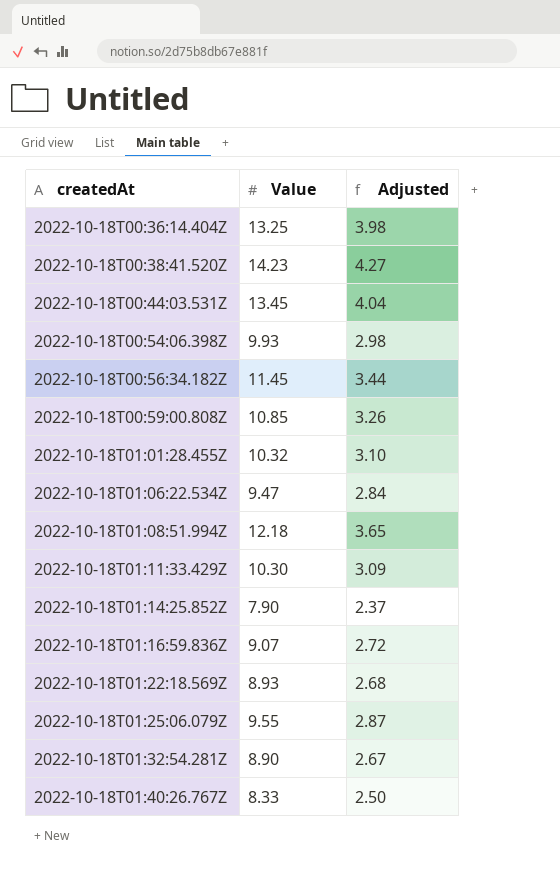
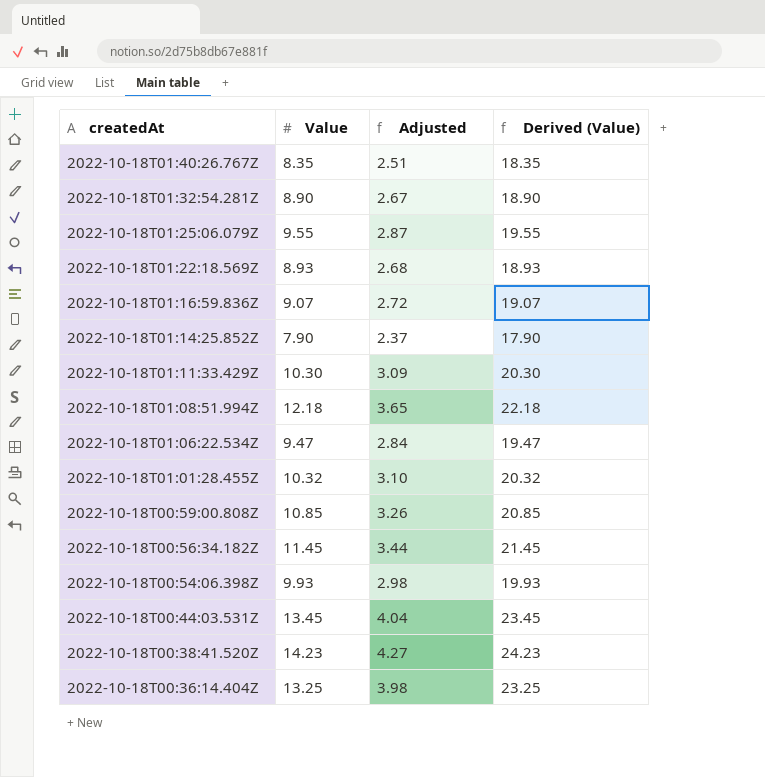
row order: createdAt ascending -> createdAt descending
column Derived (Value) | formula: none -> [Value] + 10
2022-10-18T01:40:26.767Z | Value: 8.33 -> 8.35
2022-10-18T01:40:26.767Z | Adjusted: 2.50 -> 2.51

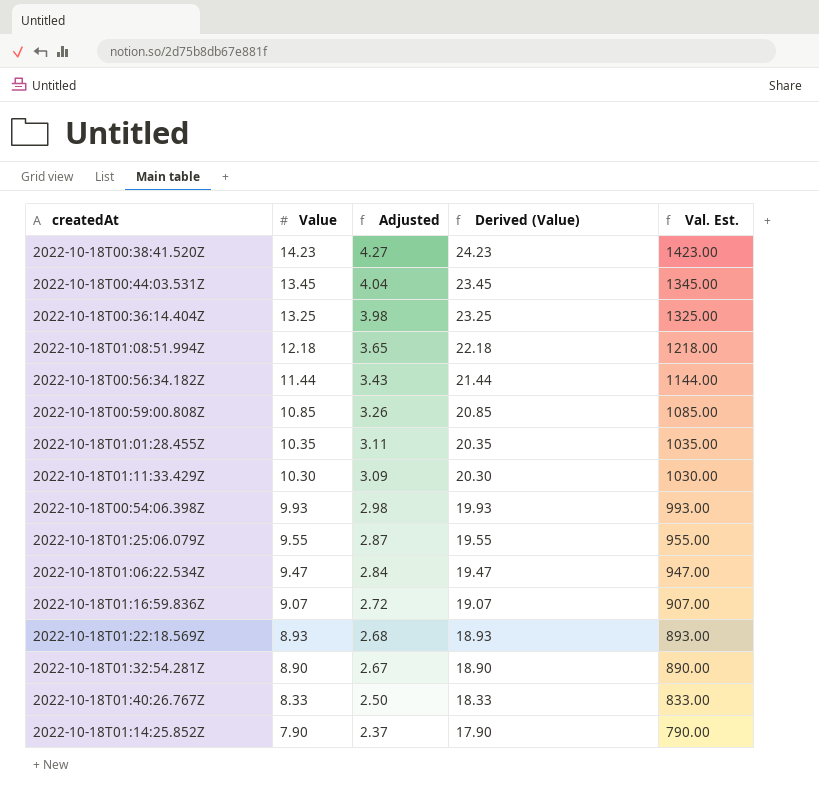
row order: createdAt descending -> Value descending
column Val. Est. | formula: none -> [Value] * 100
2022-10-18T00:56:34.182Z | Value: 11.45 -> 11.44
2022-10-18T00:56:34.182Z | Adjusted: 3.44 -> 3.43
2022-10-18T00:56:34.182Z | Derived (Value): 21.45 -> 21.44
2022-10-18T01:01:28.455Z | Value: 10.32 -> 10.35
2022-10-18T01:01:28.455Z | Adjusted: 3.10 -> 3.11
2022-10-18T01:01:28.455Z | Derived (Value): 20.32 -> 20.35
2022-10-18T01:40:26.767Z | Value: 8.35 -> 8.33
2022-10-18T01:40:26.767Z | Adjusted: 2.51 -> 2.50
2022-10-18T01:40:26.767Z | Derived (Value): 18.35 -> 18.33

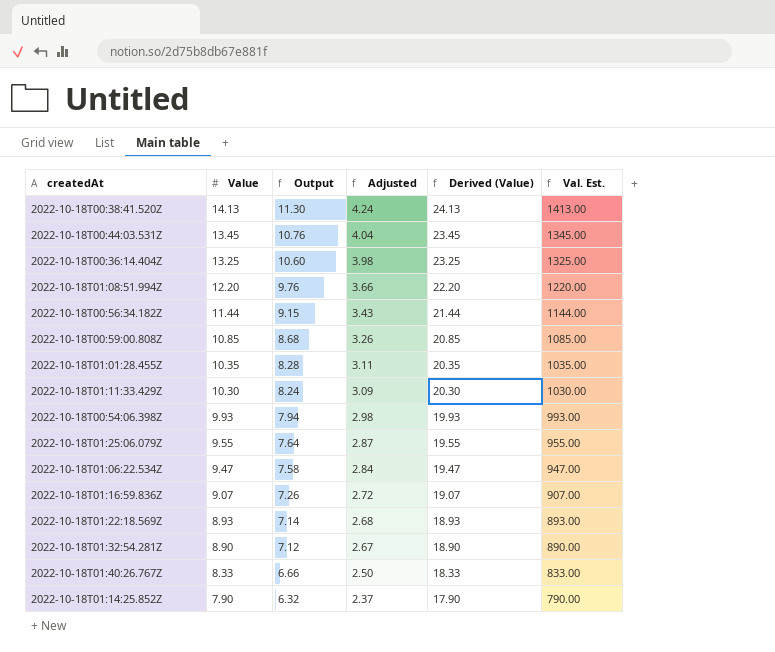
column Output | formula: none -> [Value] * 0.8
2022-10-18T00:38:41.520Z | Value: 14.23 -> 14.13
2022-10-18T00:38:41.520Z | Adjusted: 4.27 -> 4.24
2022-10-18T00:38:41.520Z | Derived (Value): 24.23 -> 24.13
2022-10-18T00:38:41.520Z | Val. Est.: 1423.00 -> 1413.00
2022-10-18T01:08:51.994Z | Value: 12.18 -> 12.20
2022-10-18T01:08:51.994Z | Adjusted: 3.65 -> 3.66
2022-10-18T01:08:51.994Z | Derived (Value): 22.18 -> 22.20
2022-10-18T01:08:51.994Z | Val. Est.: 1218.00 -> 1220.00

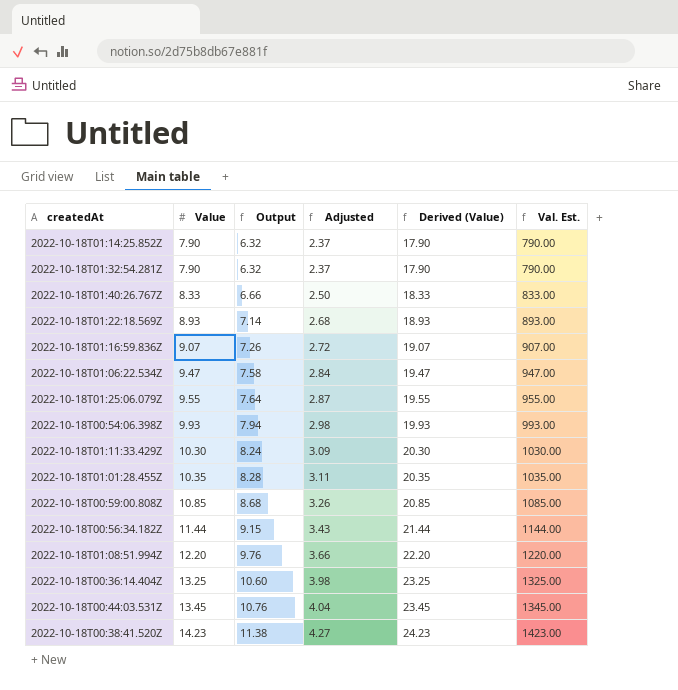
row order: Value descending -> Value ascending
2022-10-18T01:32:54.281Z | Value: 8.90 -> 7.90
2022-10-18T01:32:54.281Z | Output: 7.12 -> 6.32
2022-10-18T01:32:54.281Z | Adjusted: 2.67 -> 2.37
2022-10-18T01:32:54.281Z | Derived (Value): 18.90 -> 17.90
2022-10-18T01:32:54.281Z | Val. Est.: 890.00 -> 790.00
2022-10-18T00:38:41.520Z | Value: 14.13 -> 14.23
2022-10-18T00:38:41.520Z | Output: 11.30 -> 11.38
2022-10-18T00:38:41.520Z | Adjusted: 4.24 -> 4.27
2022-10-18T00:38:41.520Z | Derived (Value): 24.13 -> 24.23
2022-10-18T00:38:41.520Z | Val. Est.: 1413.00 -> 1423.00

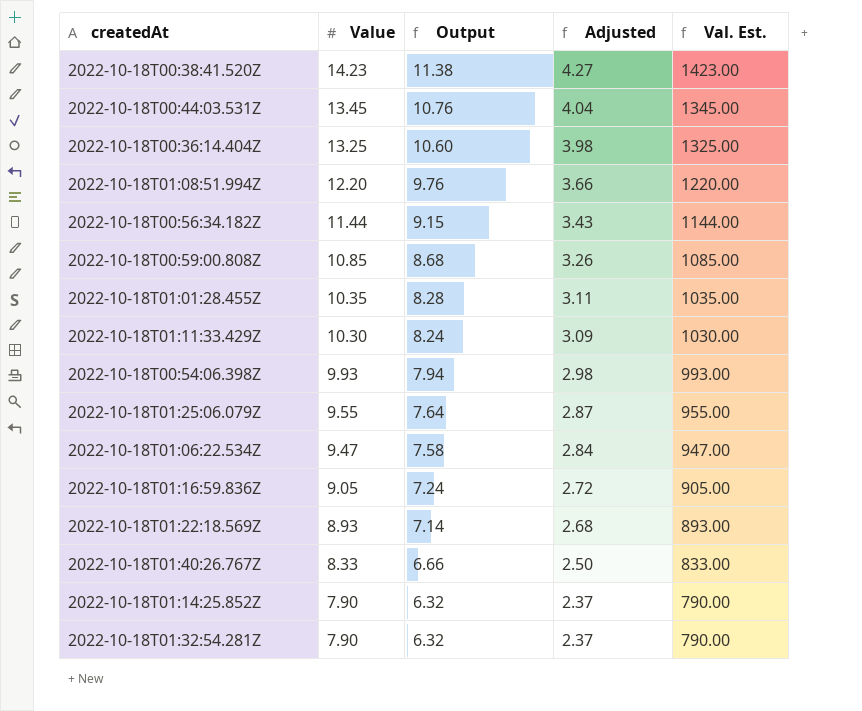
row order: Value ascending -> Value descending
column Derived (Value) | formula: [Value] + 10 -> none
2022-10-18T01:16:59.836Z | Value: 9.07 -> 9.05
2022-10-18T01:16:59.836Z | Output: 7.26 -> 7.24
2022-10-18T01:16:59.836Z | Val. Est.: 907.00 -> 905.00

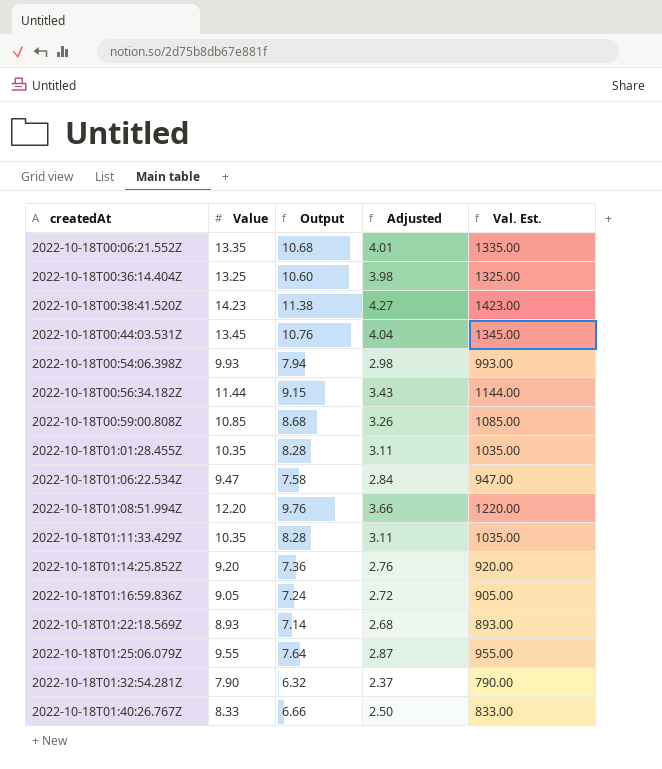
row order: Value descending -> createdAt ascending
row 2022-10-18T00:06:21.552Z: none -> 13.35 | 10.68 | 4.01 | 1335.00
2022-10-18T01:11:33.429Z | Value: 10.30 -> 10.35
2022-10-18T01:11:33.429Z | Output: 8.24 -> 8.28
2022-10-18T01:11:33.429Z | Adjusted: 3.09 -> 3.11
2022-10-18T01:11:33.429Z | Val. Est.: 1030.00 -> 1035.00
2022-10-18T01:14:25.852Z | Value: 7.90 -> 9.20
2022-10-18T01:14:25.852Z | Output: 6.32 -> 7.36
2022-10-18T01:14:25.852Z | Adjusted: 2.37 -> 2.76
2022-10-18T01:14:25.852Z | Val. Est.: 790.00 -> 920.00

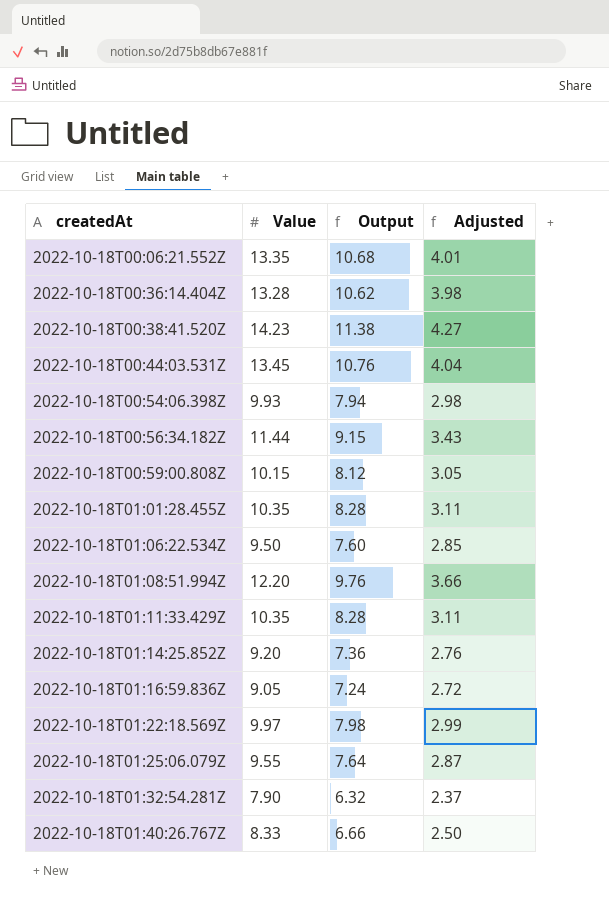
column Val. Est. | formula: [Value] * 100 -> none
2022-10-18T00:36:14.404Z | Value: 13.25 -> 13.28
2022-10-18T00:36:14.404Z | Output: 10.60 -> 10.62
2022-10-18T00:59:00.808Z | Value: 10.85 -> 10.15
2022-10-18T00:59:00.808Z | Output: 8.68 -> 8.12
2022-10-18T00:59:00.808Z | Adjusted: 3.26 -> 3.05
2022-10-18T01:06:22.534Z | Value: 9.47 -> 9.50
2022-10-18T01:06:22.534Z | Output: 7.58 -> 7.60
2022-10-18T01:06:22.534Z | Adjusted: 2.84 -> 2.85
2022-10-18T01:22:18.569Z | Value: 8.93 -> 9.97
2022-10-18T01:22:18.569Z | Output: 7.14 -> 7.98
2022-10-18T01:22:18.569Z | Adjusted: 2.68 -> 2.99

